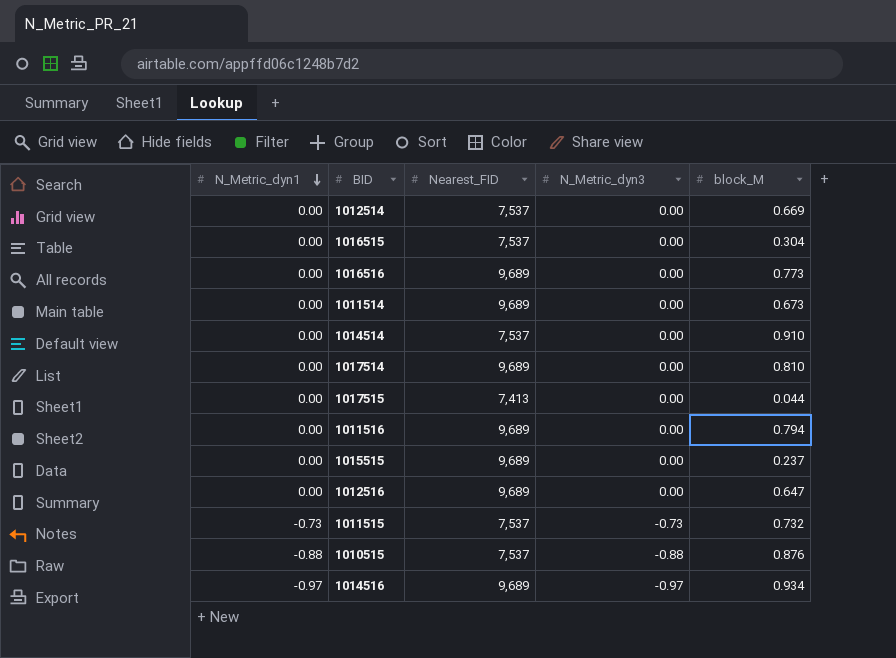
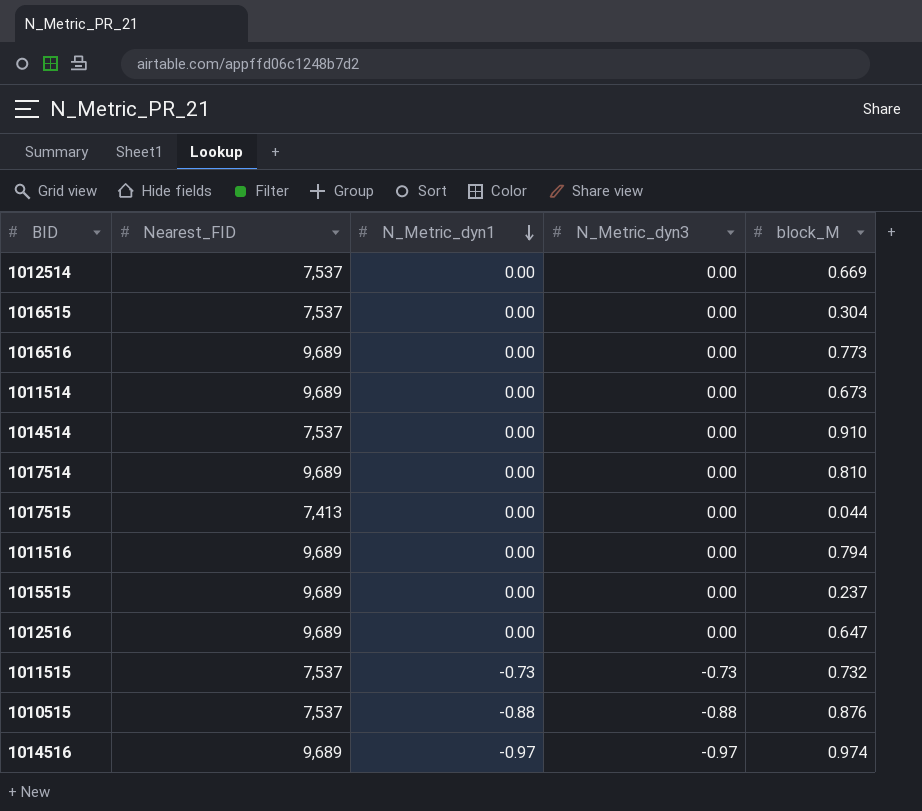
column N_Metric_dyn1 | position: 1 -> 3
1014516 | block_M: 0.934 -> 0.974

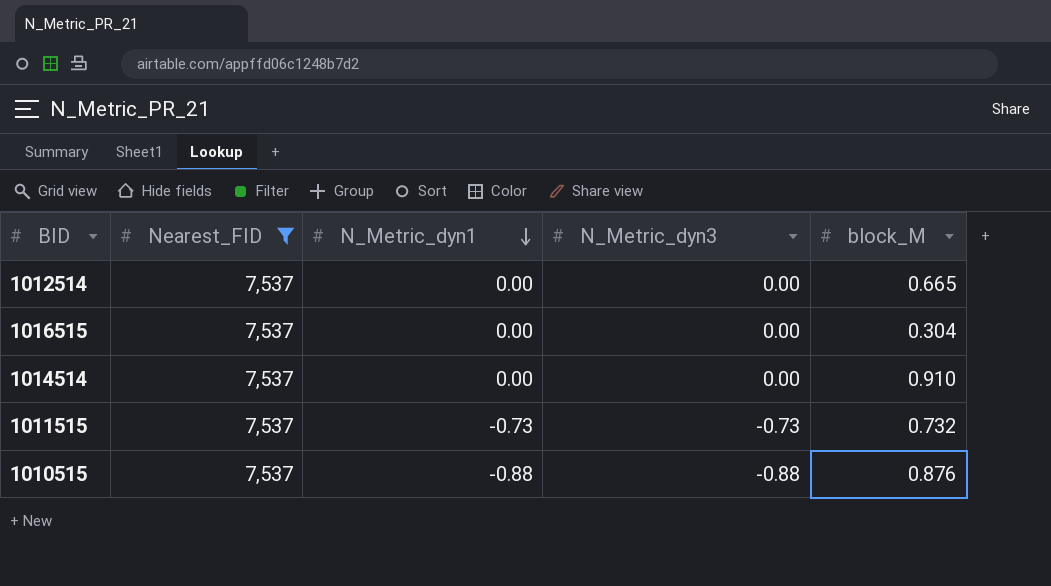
filter: none -> Nearest_FID = 7,537
1012514 | block_M: 0.669 -> 0.665

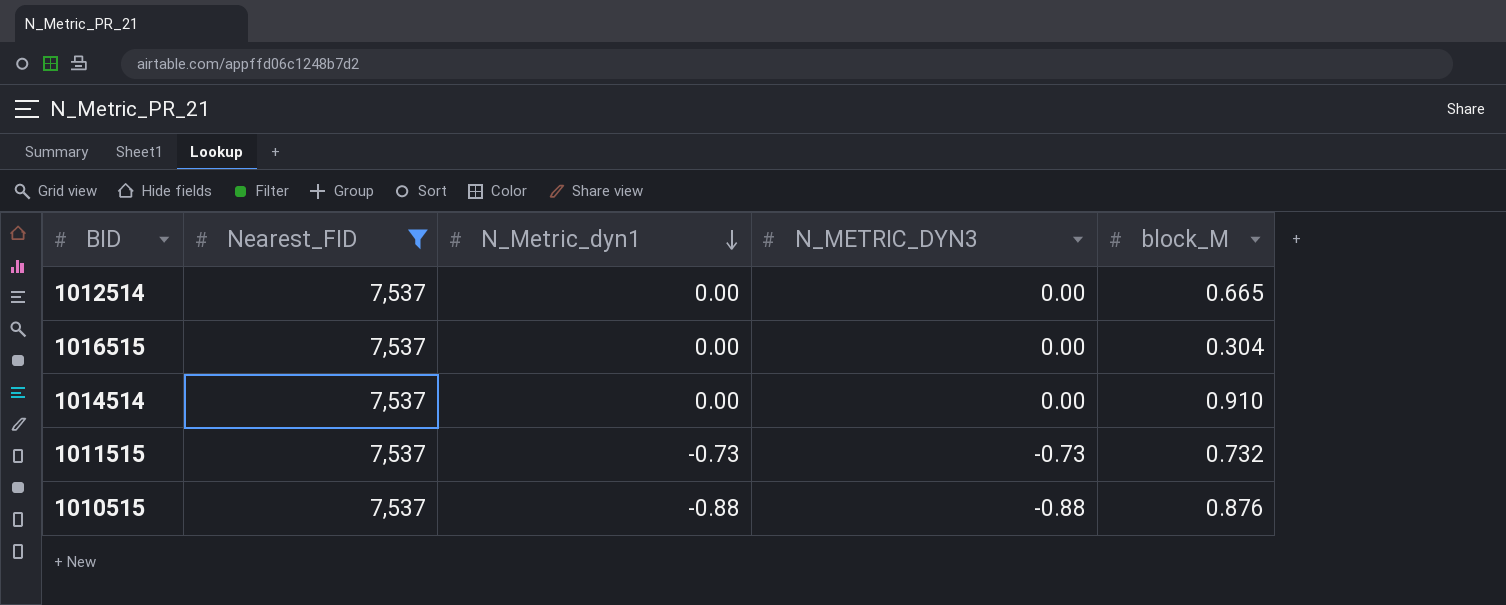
column name: N_Metric_dyn3 -> N_METRIC_DYN3

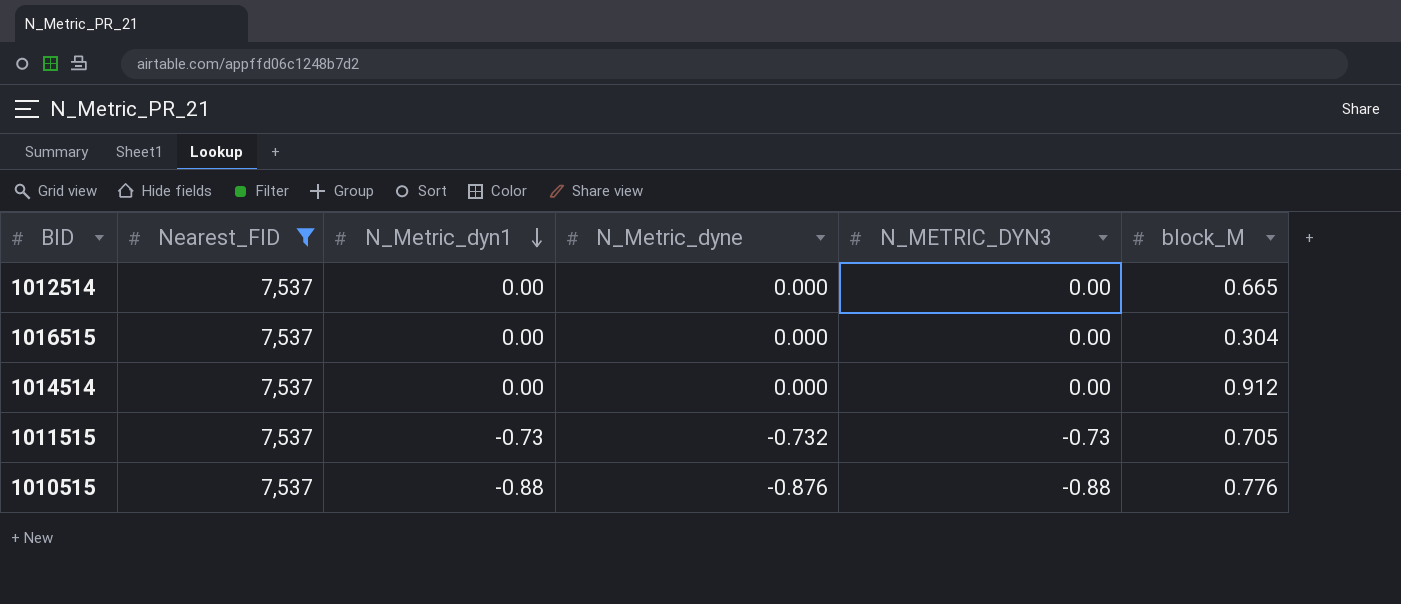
column N_Metric_dyne | position: none -> 4
1014514 | block_M: 0.910 -> 0.912
1011515 | block_M: 0.732 -> 0.705
1010515 | block_M: 0.876 -> 0.776

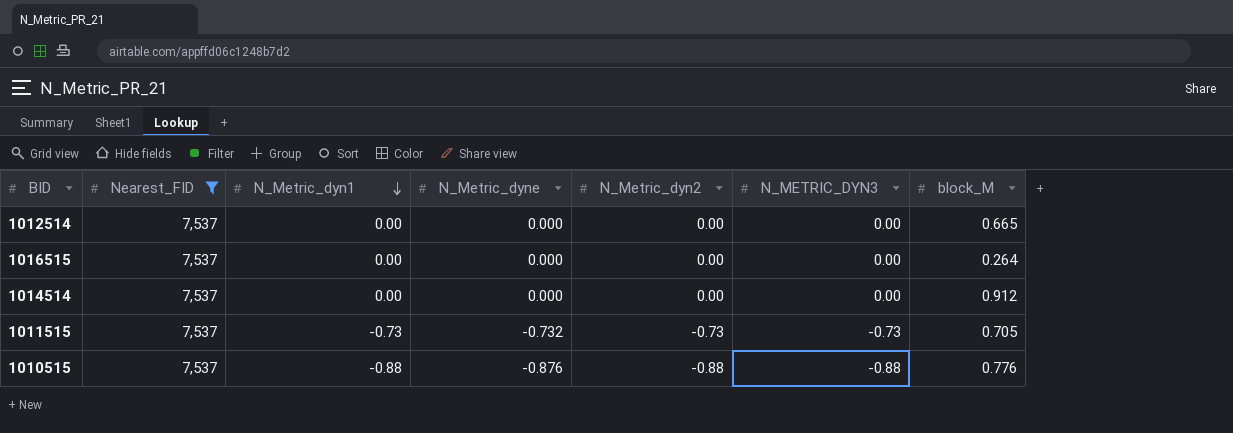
column N_Metric_dyn2 | position: none -> 5
1016515 | block_M: 0.304 -> 0.264

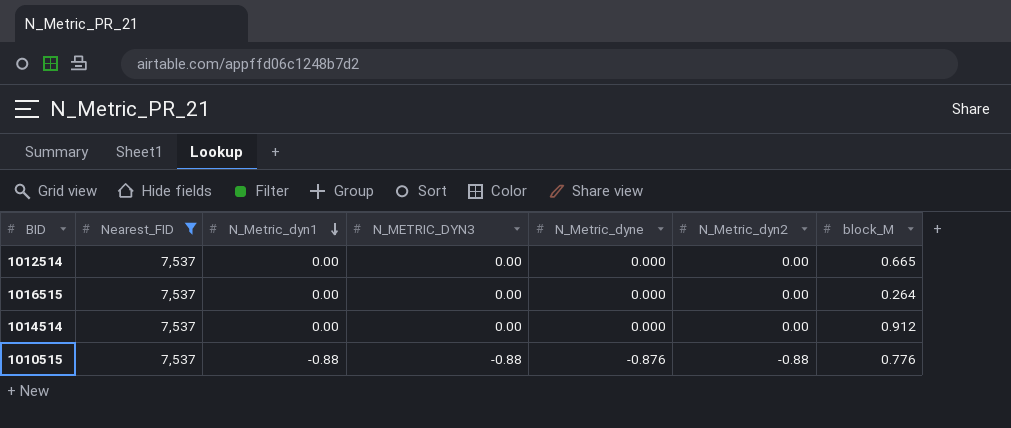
column N_METRIC_DYN3 | position: 6 -> 4
row 1011515: 7,537 | -0.73 | -0.732 | -0.73 | -0.73 | 0.705 -> none

